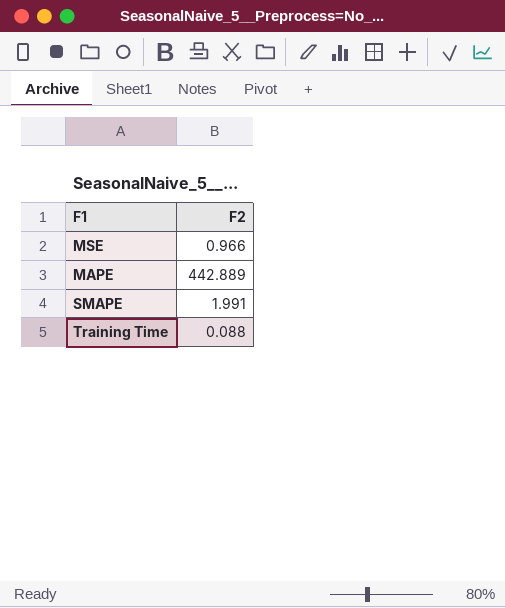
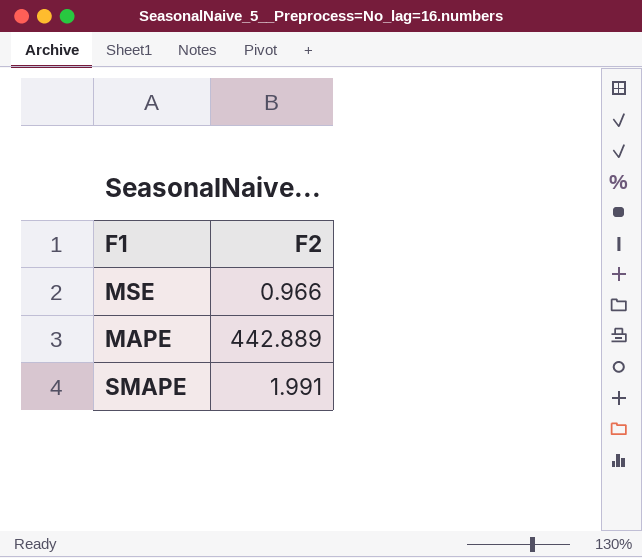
row Training Time: 0.088 -> none

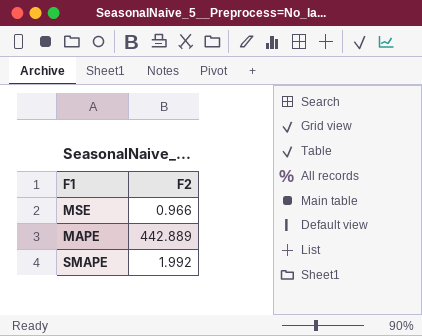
SMAPE | F2: 1.991 -> 1.992

